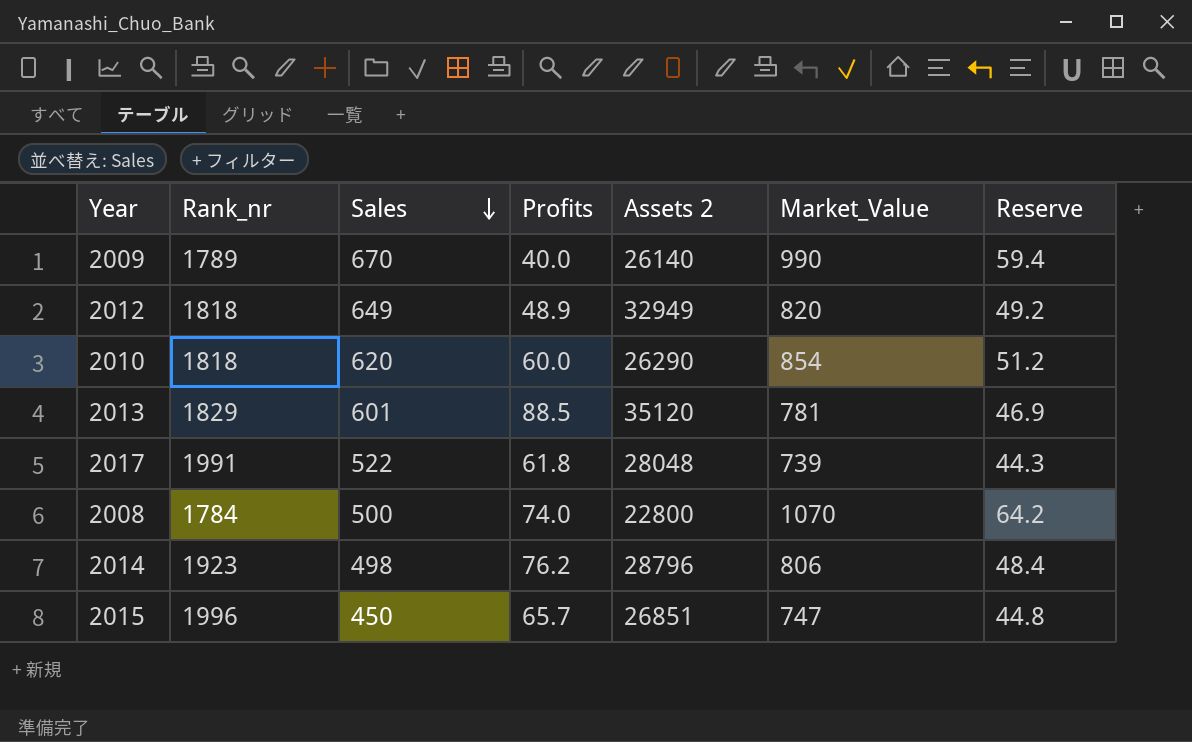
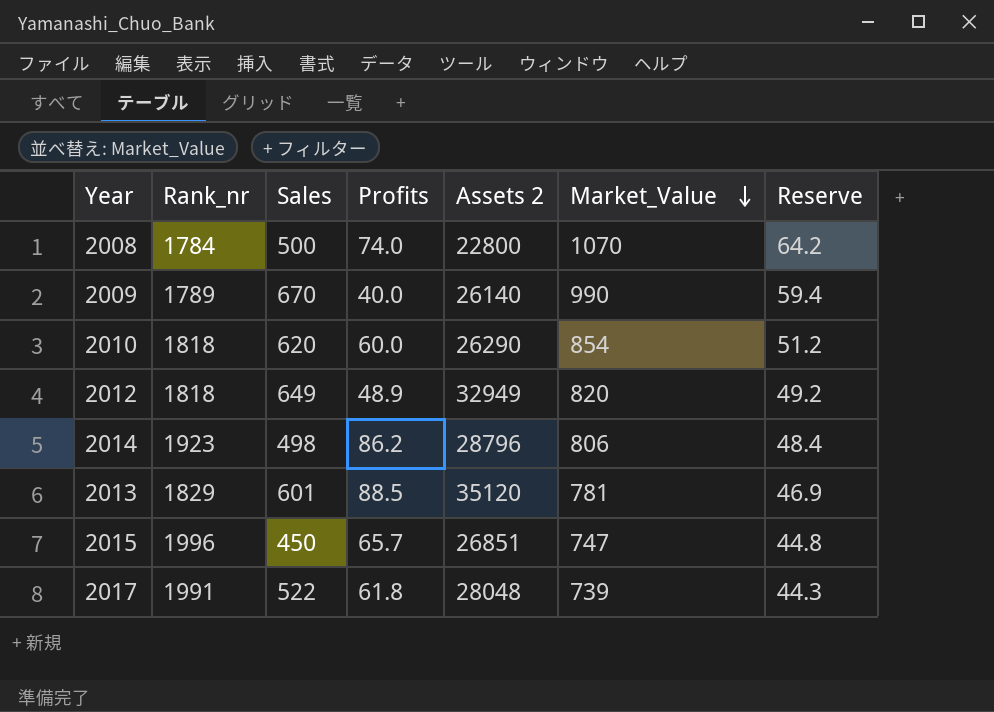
row order: Sales descending -> Market_Value descending
2014 | Profits: 76.2 -> 86.2

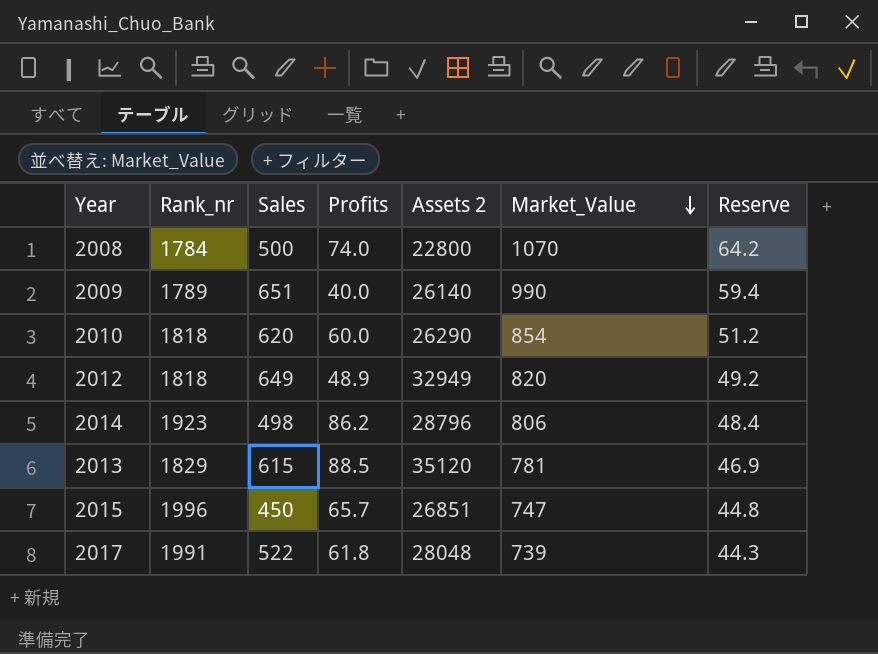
2009 | Sales: 670 -> 651
2013 | Sales: 601 -> 615

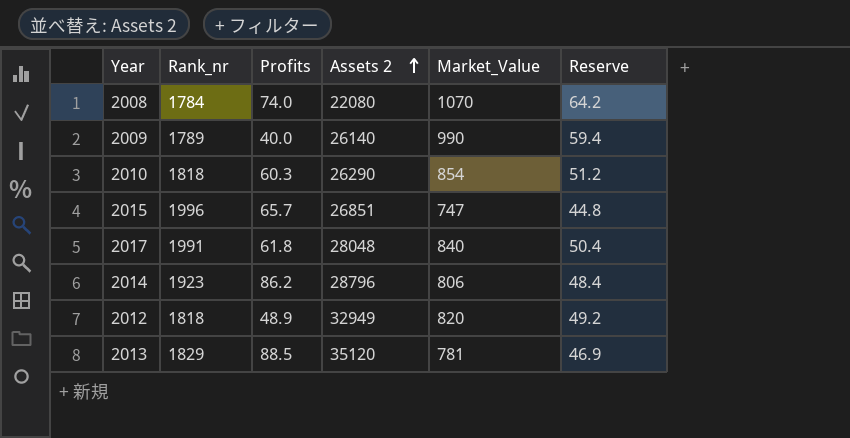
row order: Market_Value descending -> Assets 2 ascending
column Sales | position: 3 -> none
2008 | Assets 2: 22800 -> 22080
2010 | Profits: 60.0 -> 60.3
2017 | Market_Value: 739 -> 840
2017 | Reserve: 44.3 -> 50.4

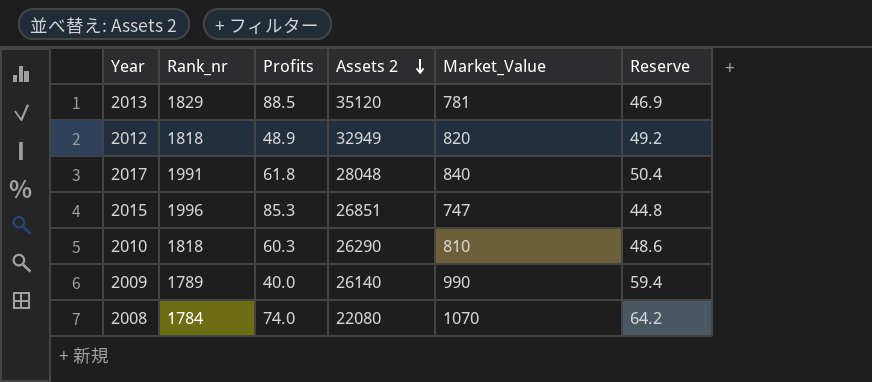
row order: Assets 2 ascending -> Assets 2 descending
row 2014: 1923 | 86.2 | 28796 | 806 | 48.4 -> none
2015 | Profits: 65.7 -> 85.3
2010 | Market_Value: 854 -> 810
2010 | Reserve: 51.2 -> 48.6

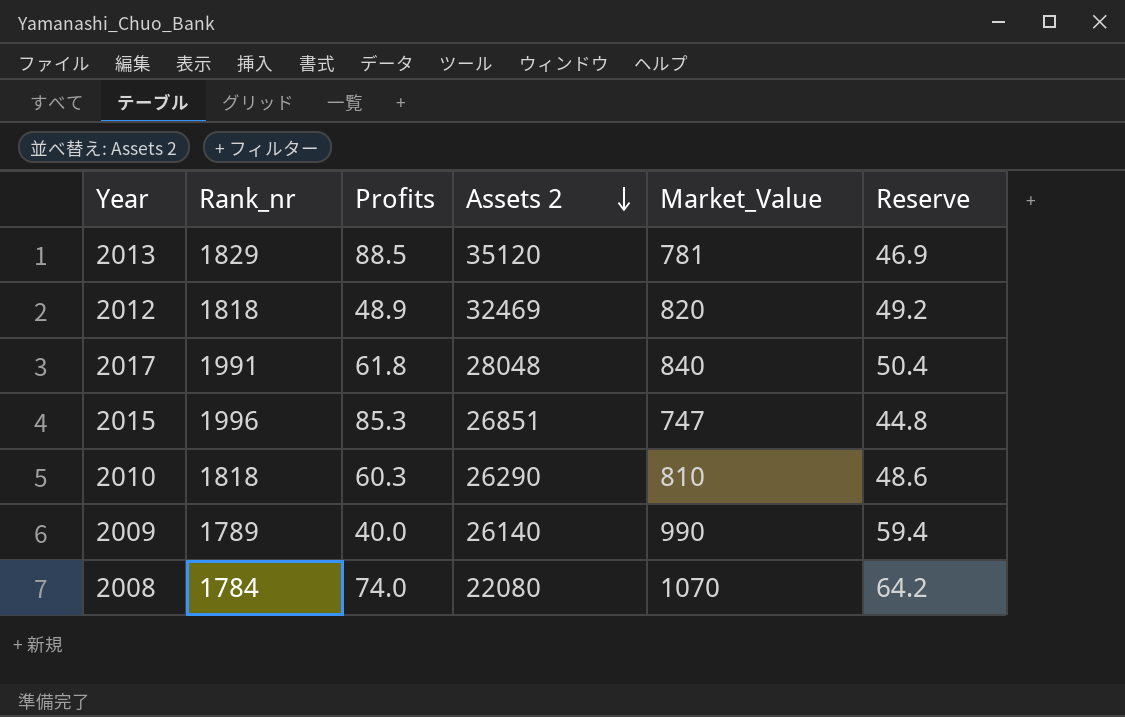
2012 | Assets 2: 32949 -> 32469

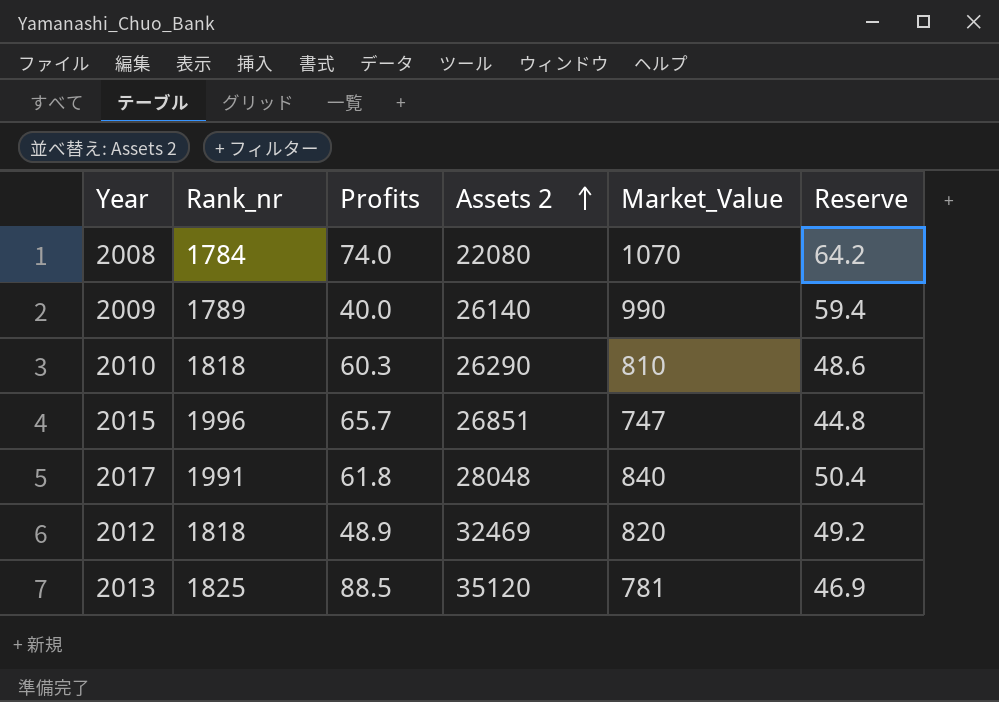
row order: Assets 2 descending -> Assets 2 ascending
2015 | Profits: 85.3 -> 65.7
2013 | Rank_nr: 1829 -> 1825

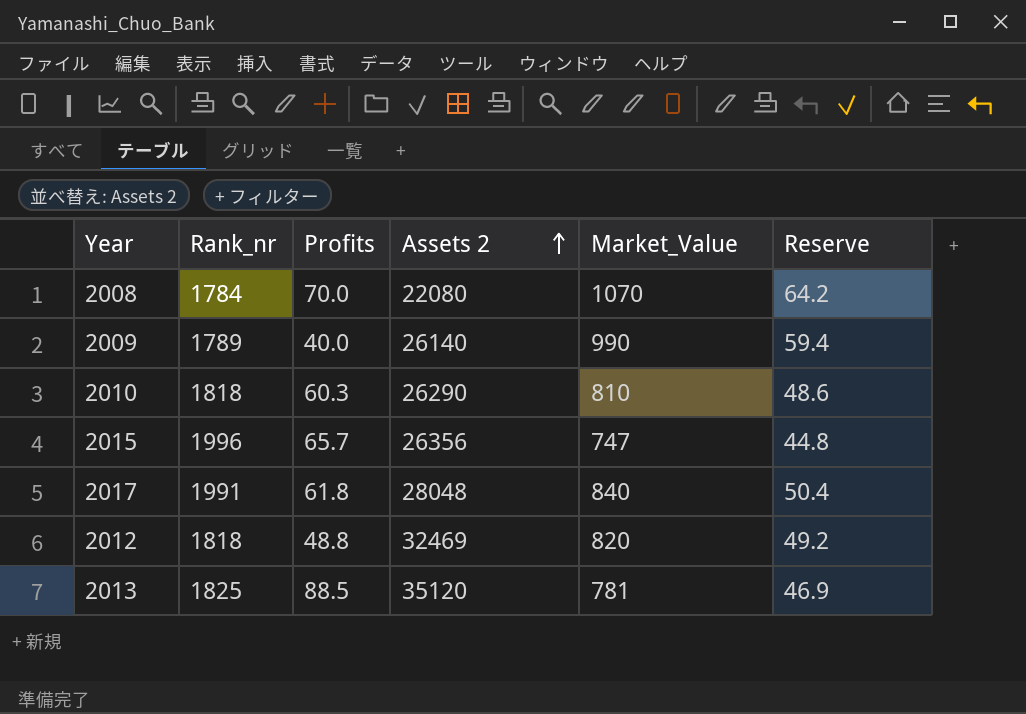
2008 | Profits: 74.0 -> 70.0
2015 | Assets 2: 26851 -> 26356
2012 | Profits: 48.9 -> 48.8

